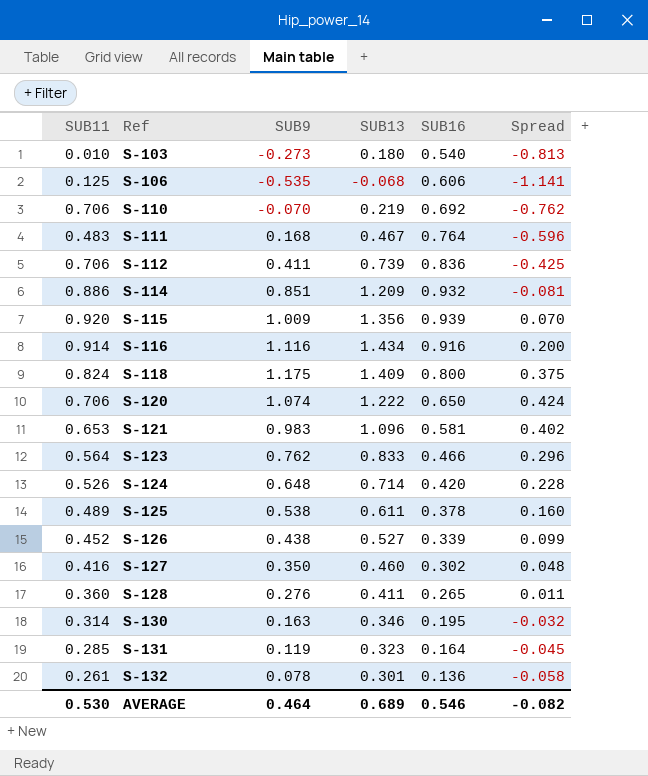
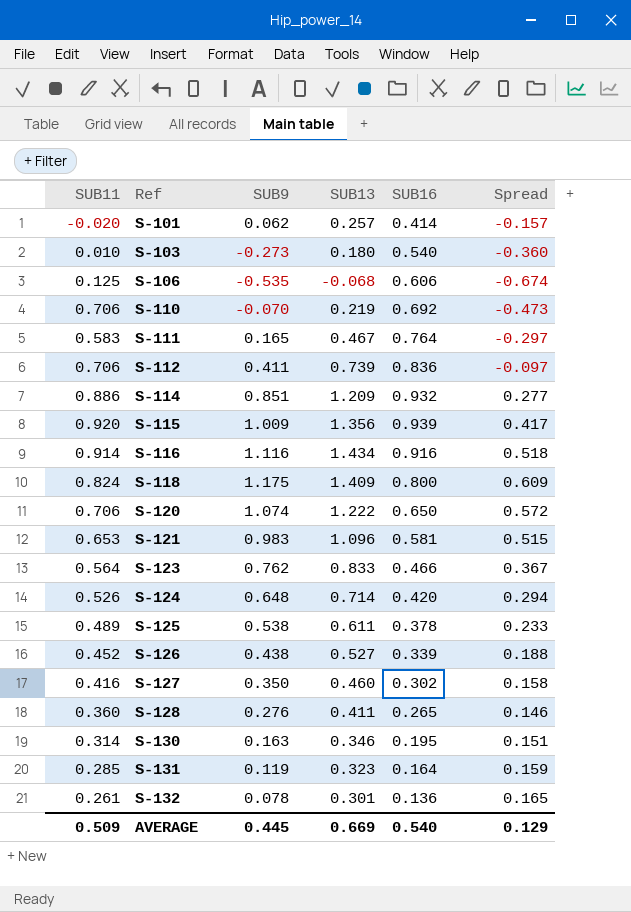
column Spread | formula: [SUB9] - [SUB16] -> [SUB13] - [SUB16]
row S-101: none -> -0.020 | 0.062 | 0.257 | 0.414 | -0.157
S-111 | SUB11: 0.483 -> 0.583
S-111 | SUB9: 0.168 -> 0.165
AVERAGE | SUB11: 0.530 -> 0.509
AVERAGE | SUB9: 0.464 -> 0.445
AVERAGE | SUB13: 0.689 -> 0.669
AVERAGE | SUB16: 0.546 -> 0.540
AVERAGE | Spread: -0.082 -> 0.129

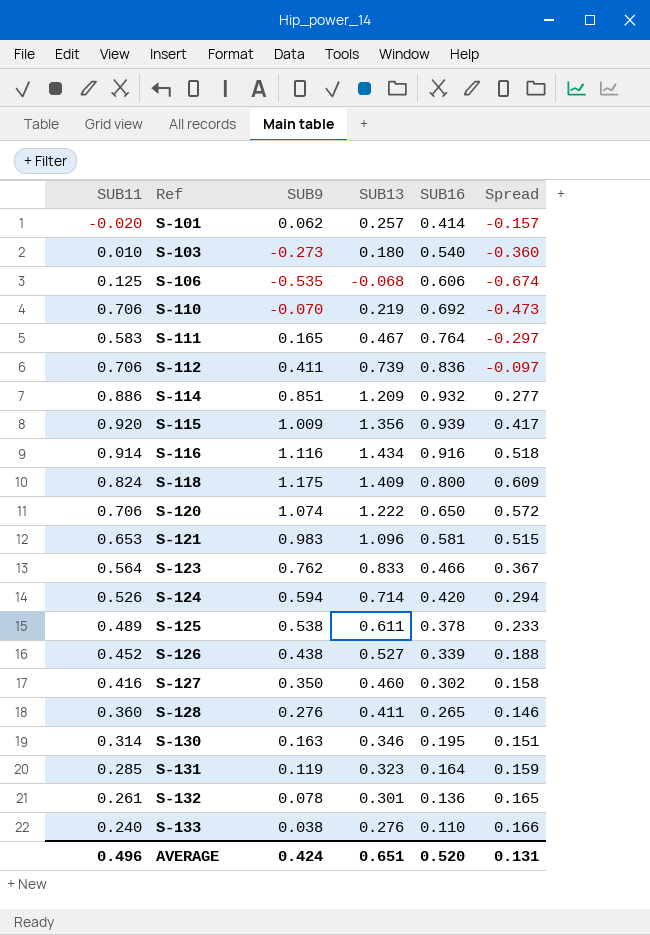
S-124 | SUB9: 0.648 -> 0.594
row S-133: none -> 0.240 | 0.038 | 0.276 | 0.110 | 0.166
AVERAGE | SUB11: 0.509 -> 0.496
AVERAGE | SUB9: 0.445 -> 0.424
AVERAGE | SUB13: 0.669 -> 0.651
AVERAGE | SUB16: 0.540 -> 0.520
AVERAGE | Spread: 0.129 -> 0.131

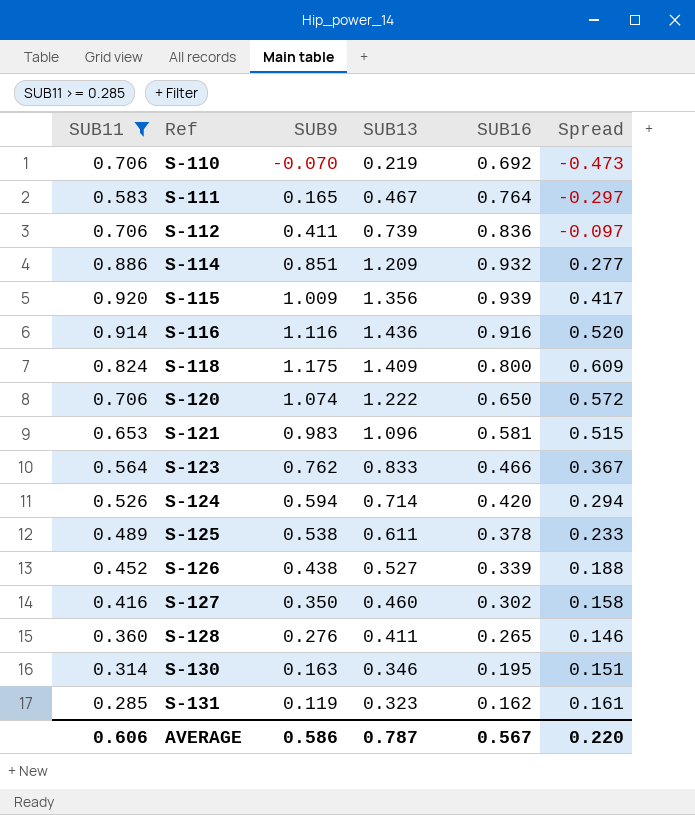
filter: none -> SUB11 >= 0.285
S-116 | SUB13: 1.434 -> 1.436
S-116 | Spread: 0.518 -> 0.520
S-131 | SUB16: 0.164 -> 0.162
S-131 | Spread: 0.159 -> 0.161
AVERAGE | SUB11: 0.496 -> 0.606
AVERAGE | SUB9: 0.424 -> 0.586
AVERAGE | SUB13: 0.651 -> 0.787
AVERAGE | SUB16: 0.520 -> 0.567
AVERAGE | Spread: 0.131 -> 0.220

